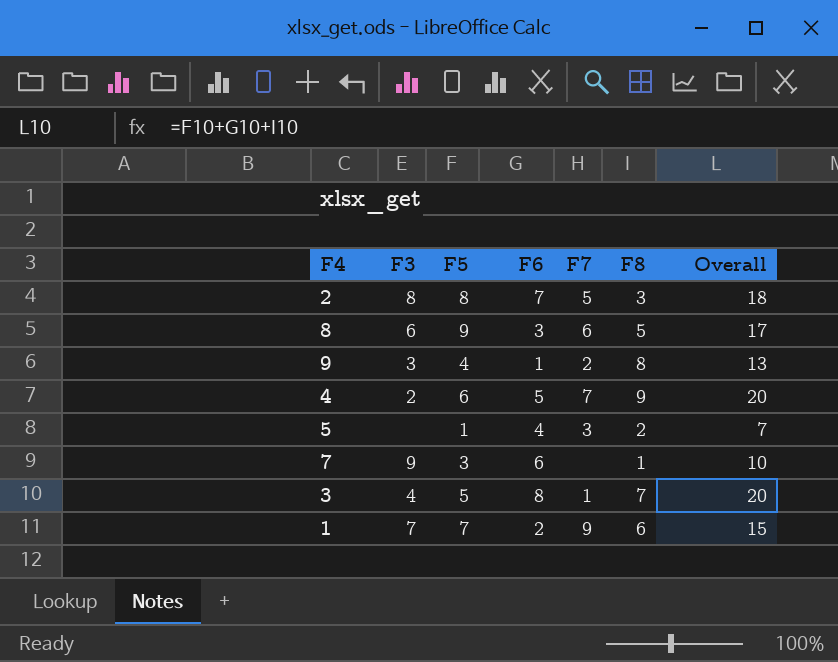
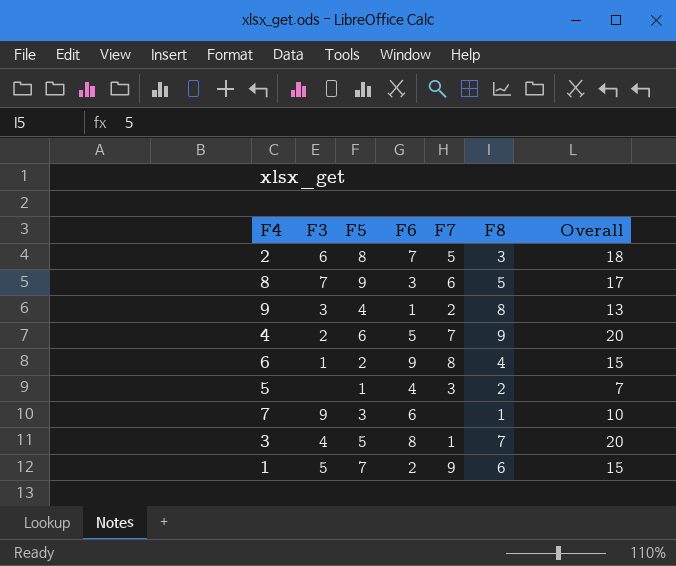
2 | F3: 8 -> 6
8 | F3: 6 -> 7
row 6: none -> 1 | 2 | 9 | 8 | 4 | 15
1 | F3: 7 -> 5

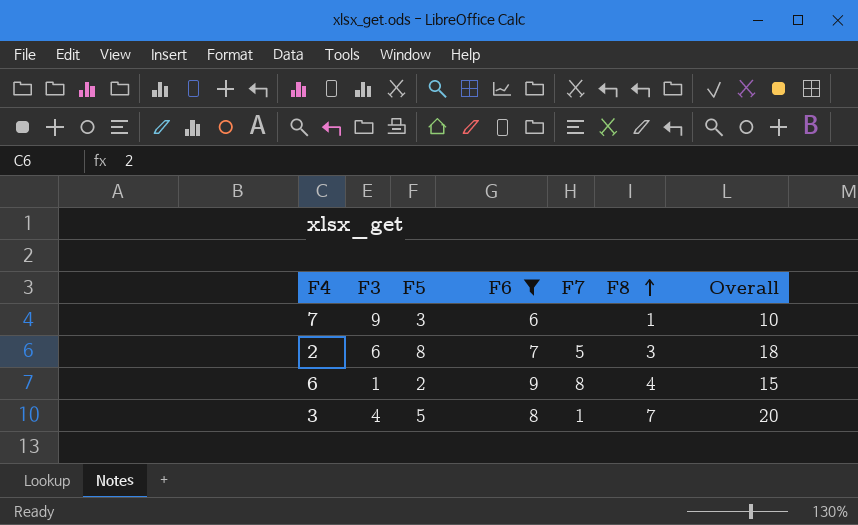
filter: none -> F6 >= 6
row order: none -> F8 ascending

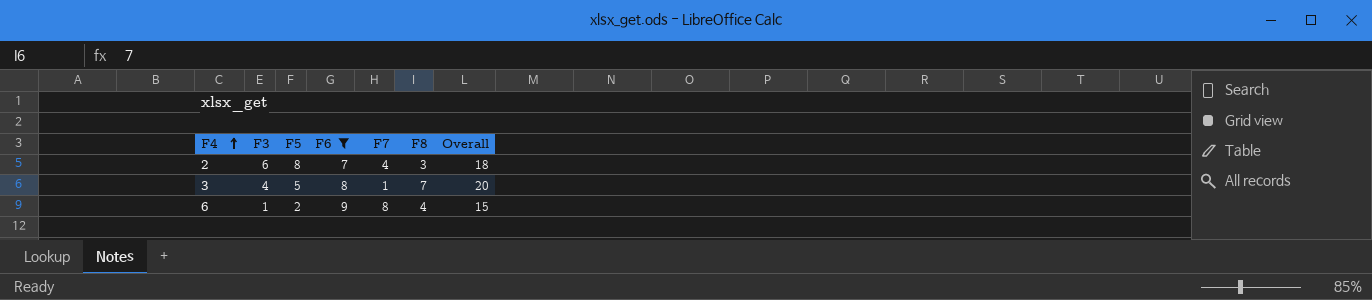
row order: F8 ascending -> F4 ascending
row 7: 9 | 3 | 6 | none | 1 | 10 -> none
2 | F7: 5 -> 4

